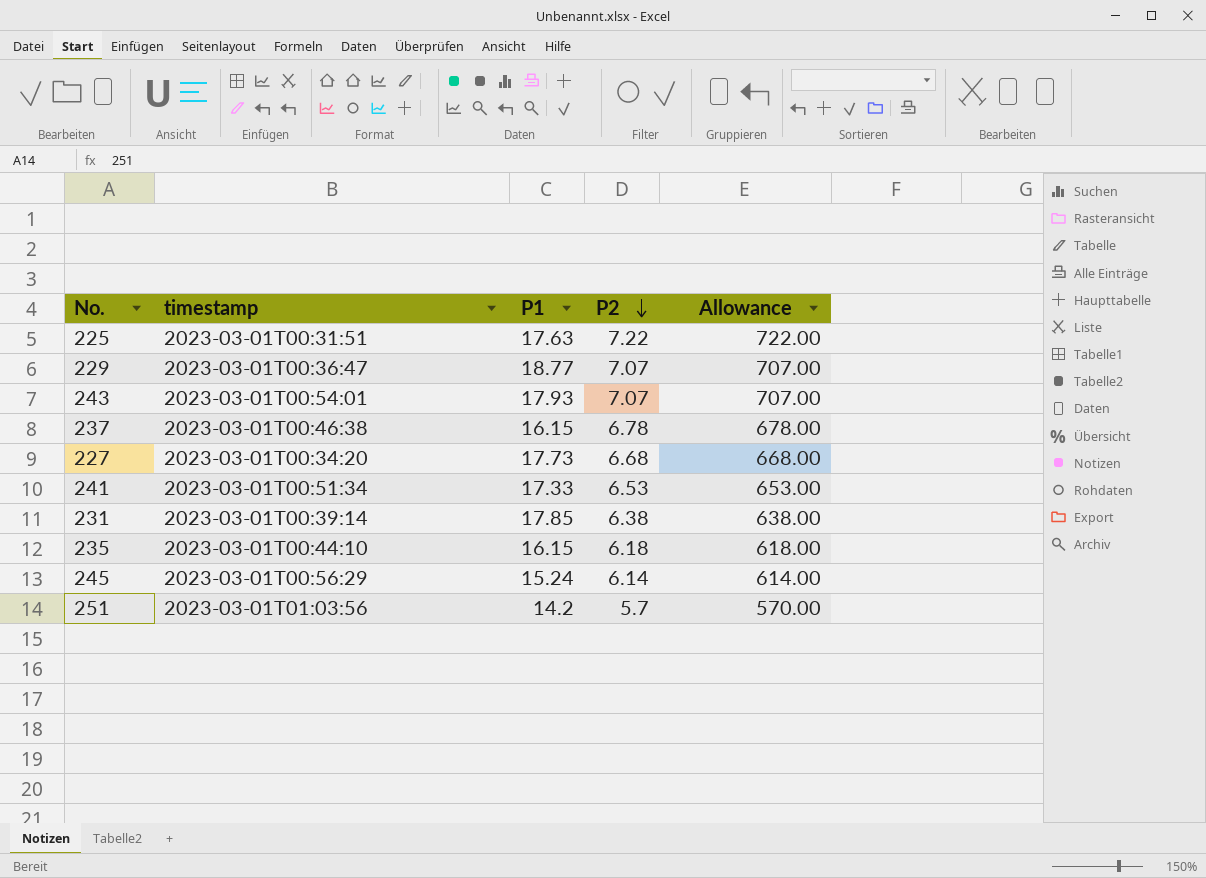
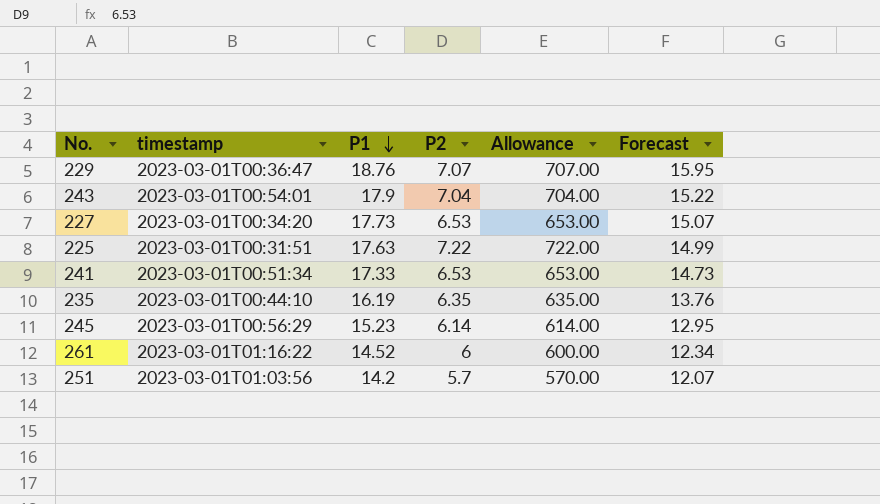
row order: P2 descending -> P1 descending
column Forecast | formula: none -> [P1] * 0.85
row 237: 2023-03-01T00:46:38 | 16.15 | 6.78 | 678.00 -> none
row 231: 2023-03-01T00:39:14 | 17.85 | 6.38 | 638.00 -> none
229 | P1: 18.77 -> 18.76
243 | P1: 17.93 -> 17.9
243 | P2: 7.07 -> 7.04
243 | Allowance: 707.00 -> 704.00
227 | P2: 6.68 -> 6.53
227 | Allowance: 668.00 -> 653.00
235 | P1: 16.15 -> 16.19
235 | P2: 6.18 -> 6.35
235 | Allowance: 618.00 -> 635.00
245 | P1: 15.24 -> 15.23
row 261: none -> 2023-03-01T01:16:22 | 14.52 | 6 | 600.00 | 12.34

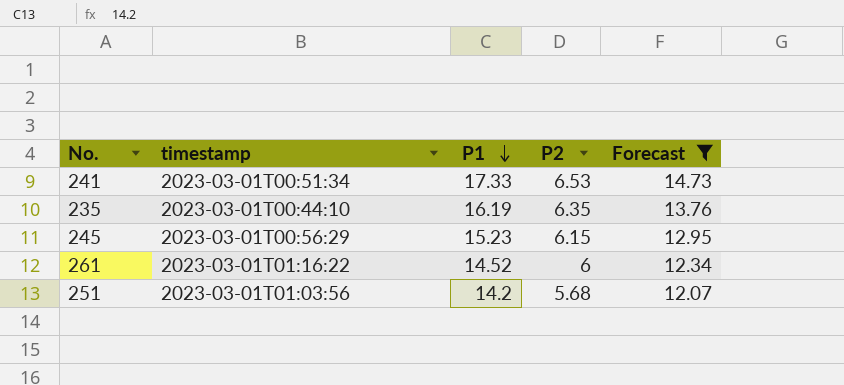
filter: none -> Forecast <= 14.73
column Allowance | formula: [P2] * 100 -> none
245 | P2: 6.14 -> 6.15
251 | P2: 5.7 -> 5.68

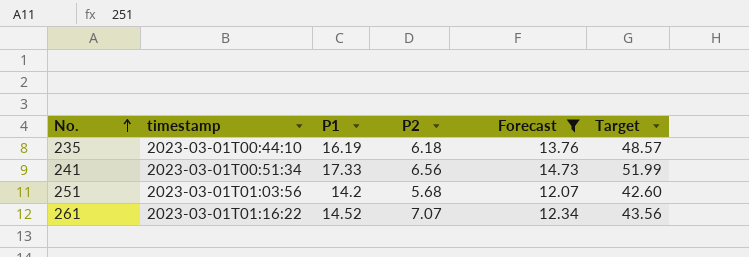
row order: P1 descending -> No. ascending
column Target | formula: none -> [P1] * 3
row 245: 2023-03-01T00:56:29 | 15.23 | 6.15 | 12.95 -> none
235 | P2: 6.35 -> 6.18
241 | P2: 6.53 -> 6.56
261 | P2: 6 -> 7.07

